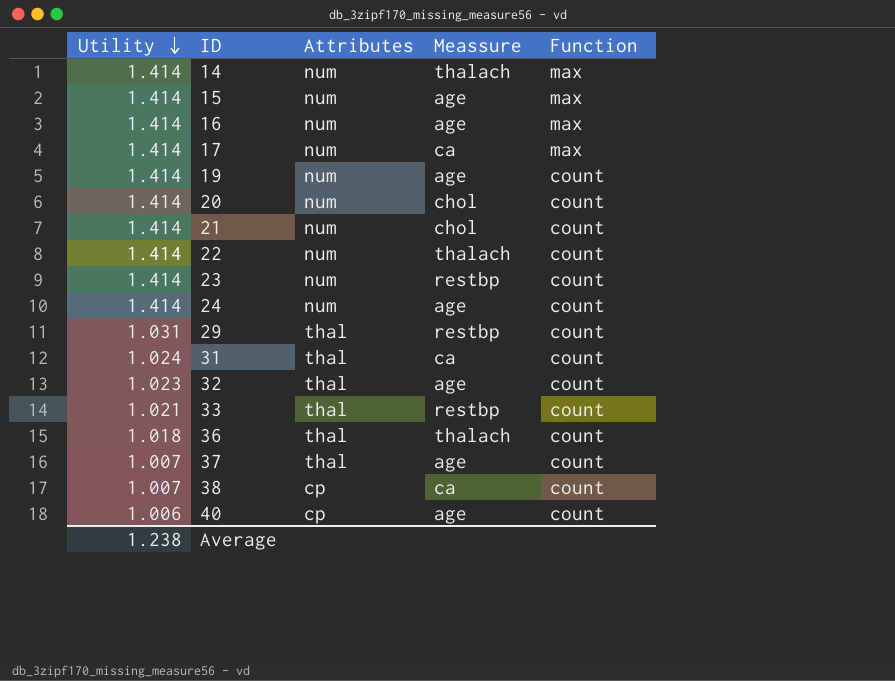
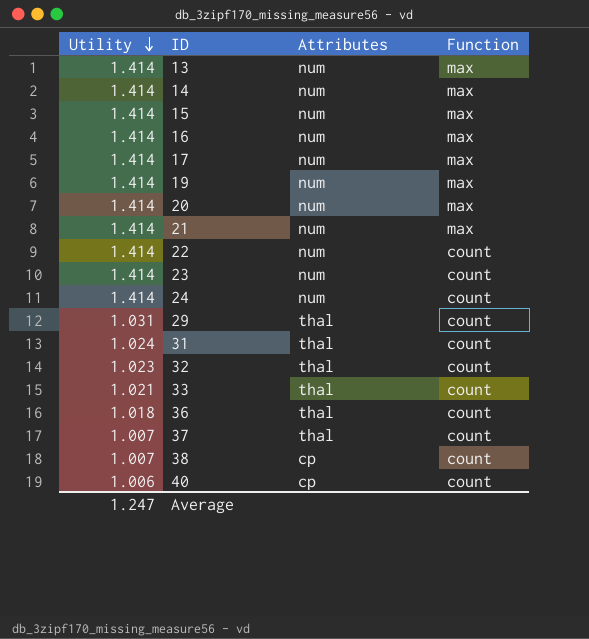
column Meassure | position: 4 -> none
row 13: none -> 1.414 | num | max
19 | Function: count -> max
20 | Function: count -> max
21 | Function: count -> max
Average | Utility: 1.238 -> 1.247

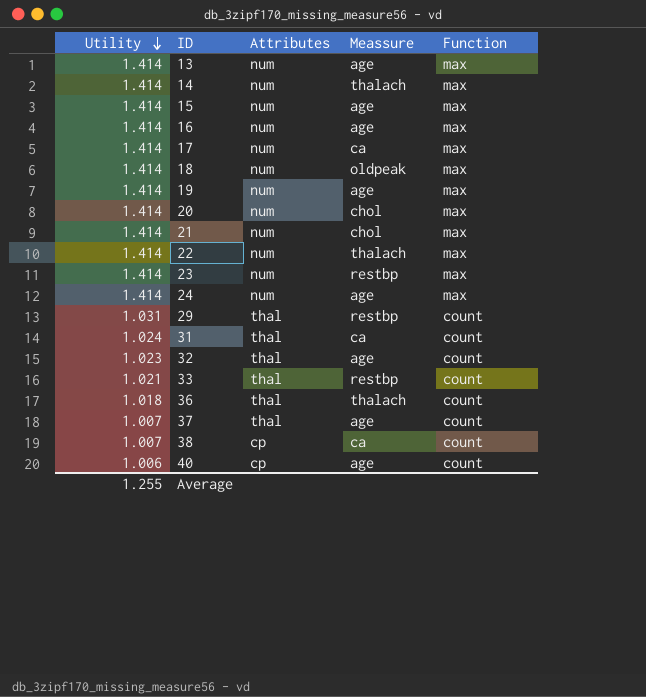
column Meassure | position: none -> 4
row 18: none -> 1.414 | num | oldpeak | max
22 | Function: count -> max
23 | Function: count -> max
24 | Function: count -> max
Average | Utility: 1.247 -> 1.255

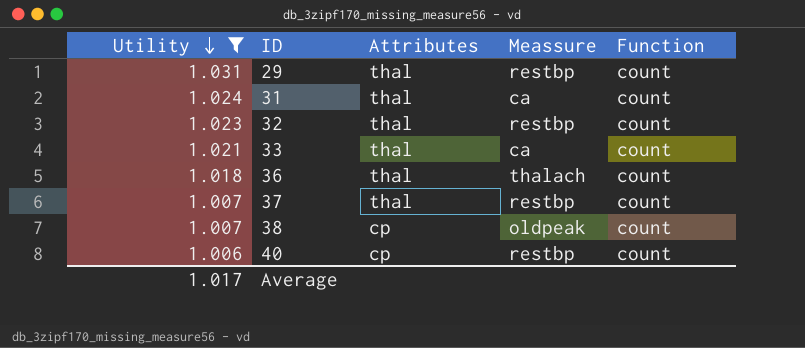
filter: none -> Utility != 1.414
32 | Meassure: age -> restbp
33 | Meassure: restbp -> ca
37 | Meassure: age -> restbp
38 | Meassure: ca -> oldpeak
40 | Meassure: age -> restbp
Average | Utility: 1.255 -> 1.017

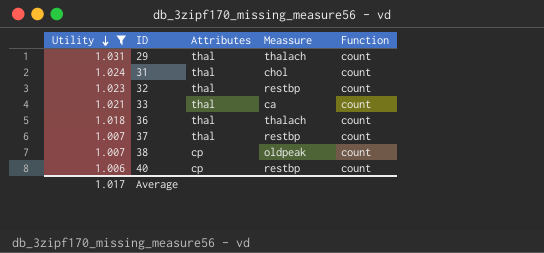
29 | Meassure: restbp -> thalach
31 | Meassure: ca -> chol

